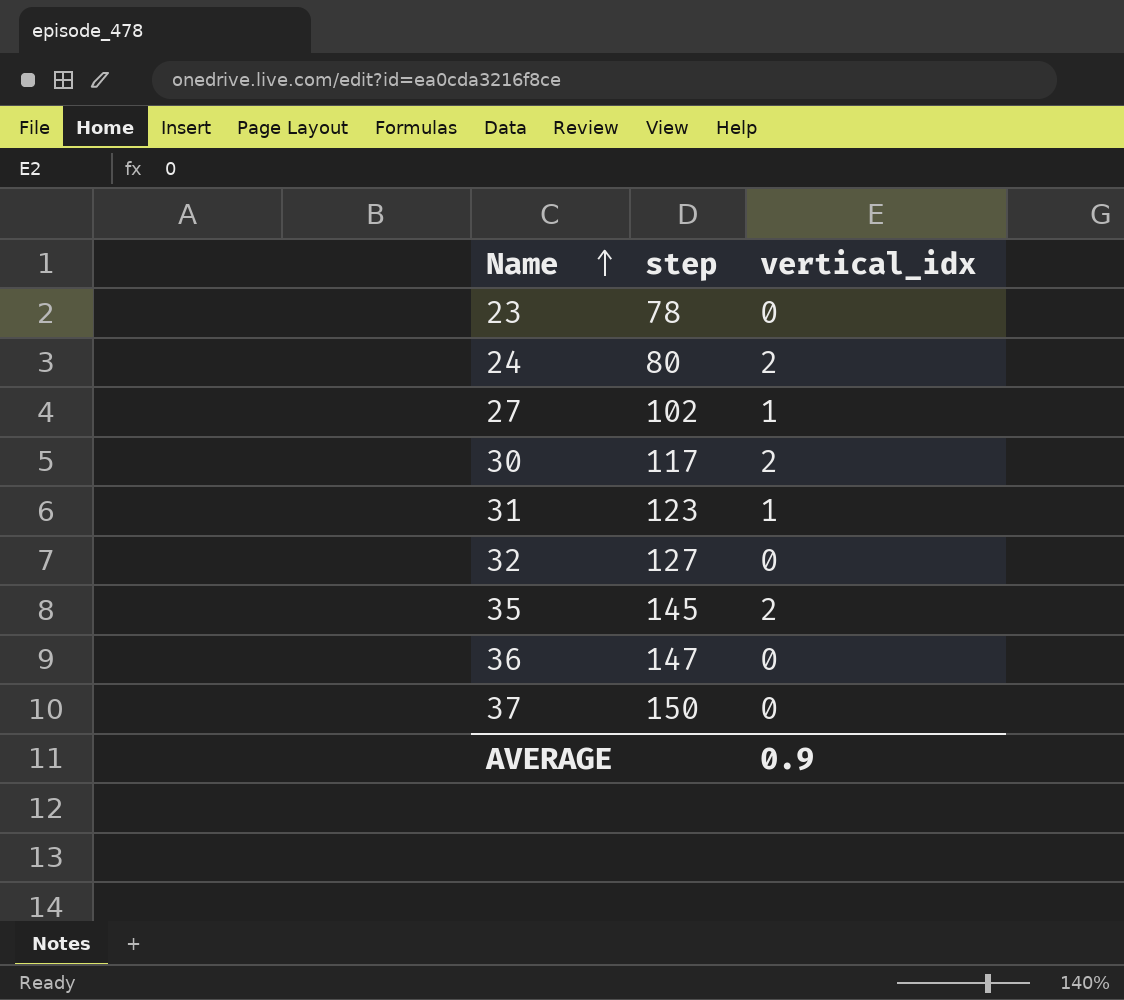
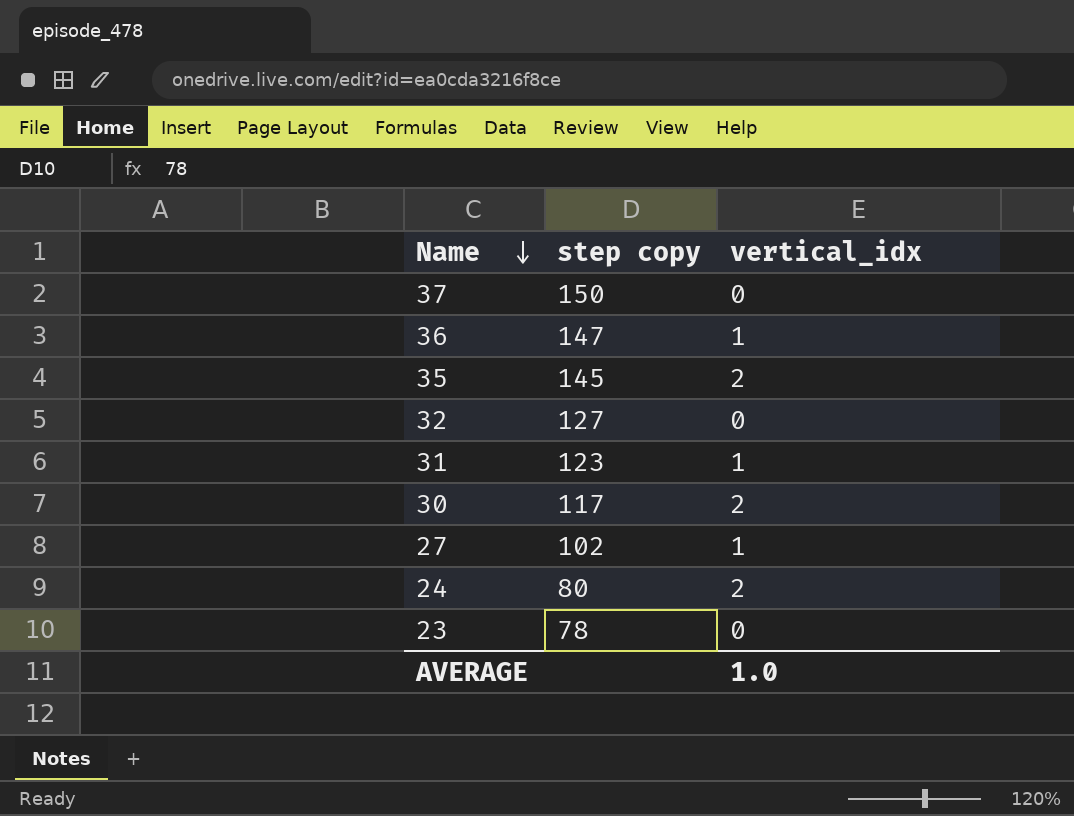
row order: Name ascending -> Name descending
column name: step -> step copy
36 | vertical_idx: 0 -> 1
AVERAGE | vertical_idx: 0.9 -> 1.0

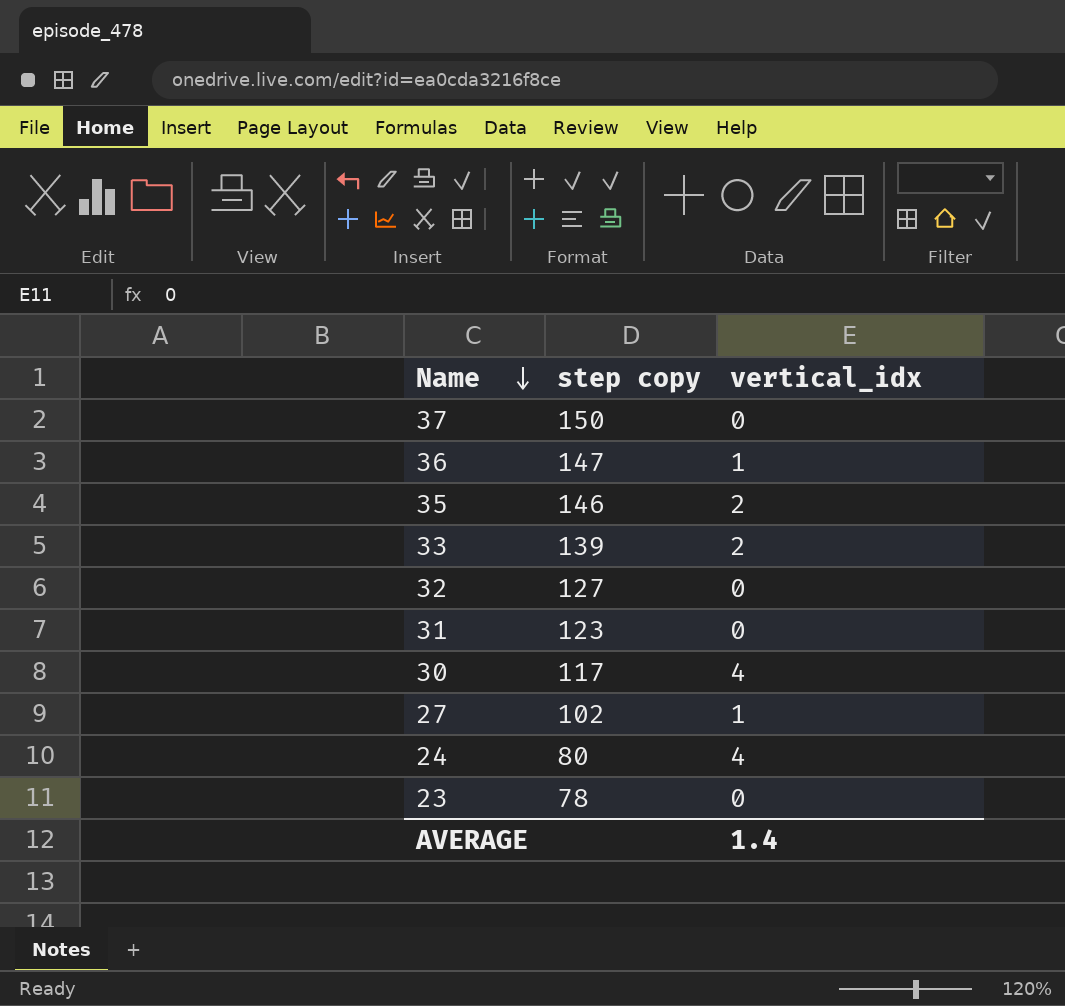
35 | step copy: 145 -> 146
row 33: none -> 139 | 2
31 | vertical_idx: 1 -> 0
30 | vertical_idx: 2 -> 4
24 | vertical_idx: 2 -> 4
AVERAGE | vertical_idx: 1.0 -> 1.4

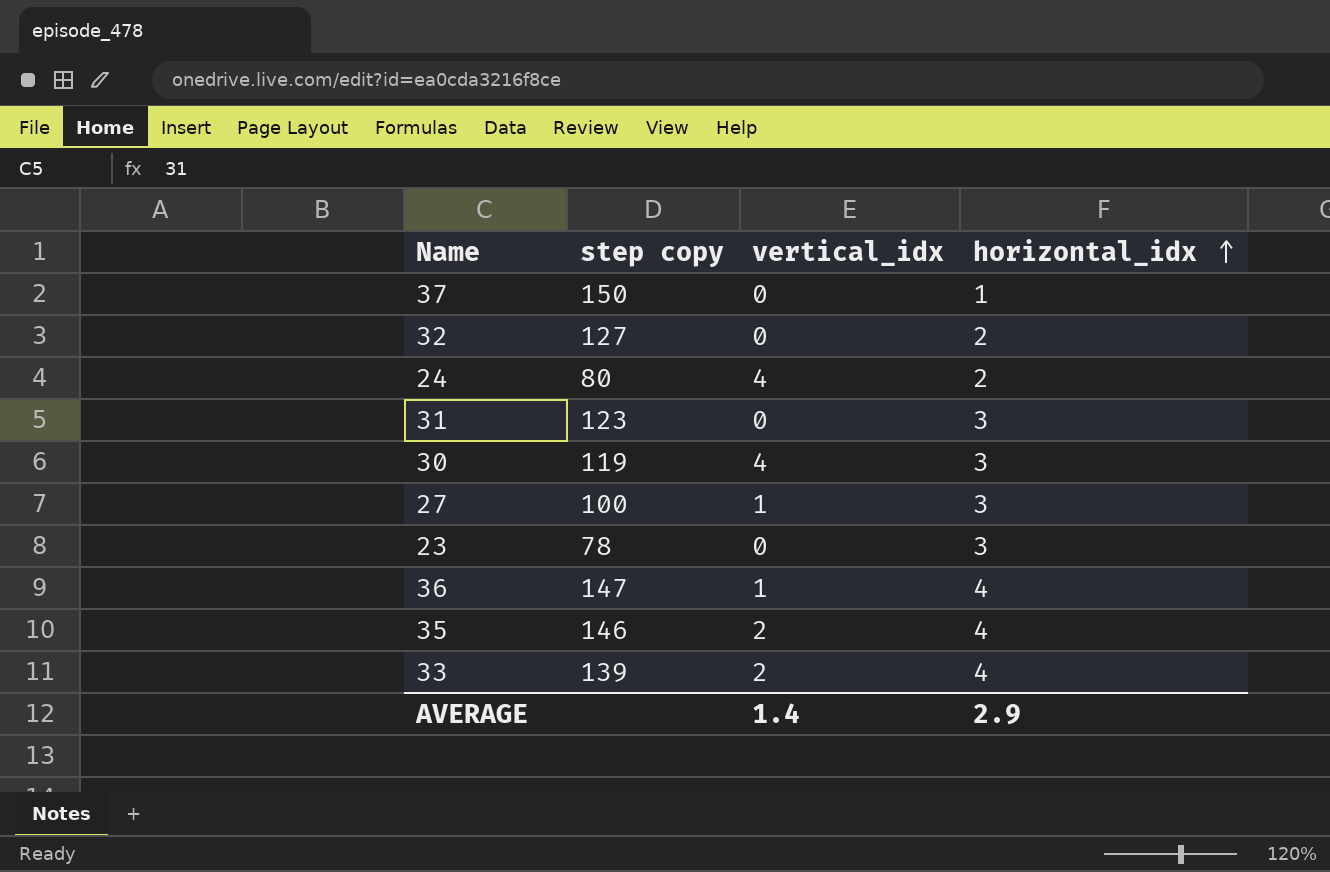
row order: Name descending -> horizontal_idx ascending
column horizontal_idx | position: none -> 4
30 | step copy: 117 -> 119
27 | step copy: 102 -> 100

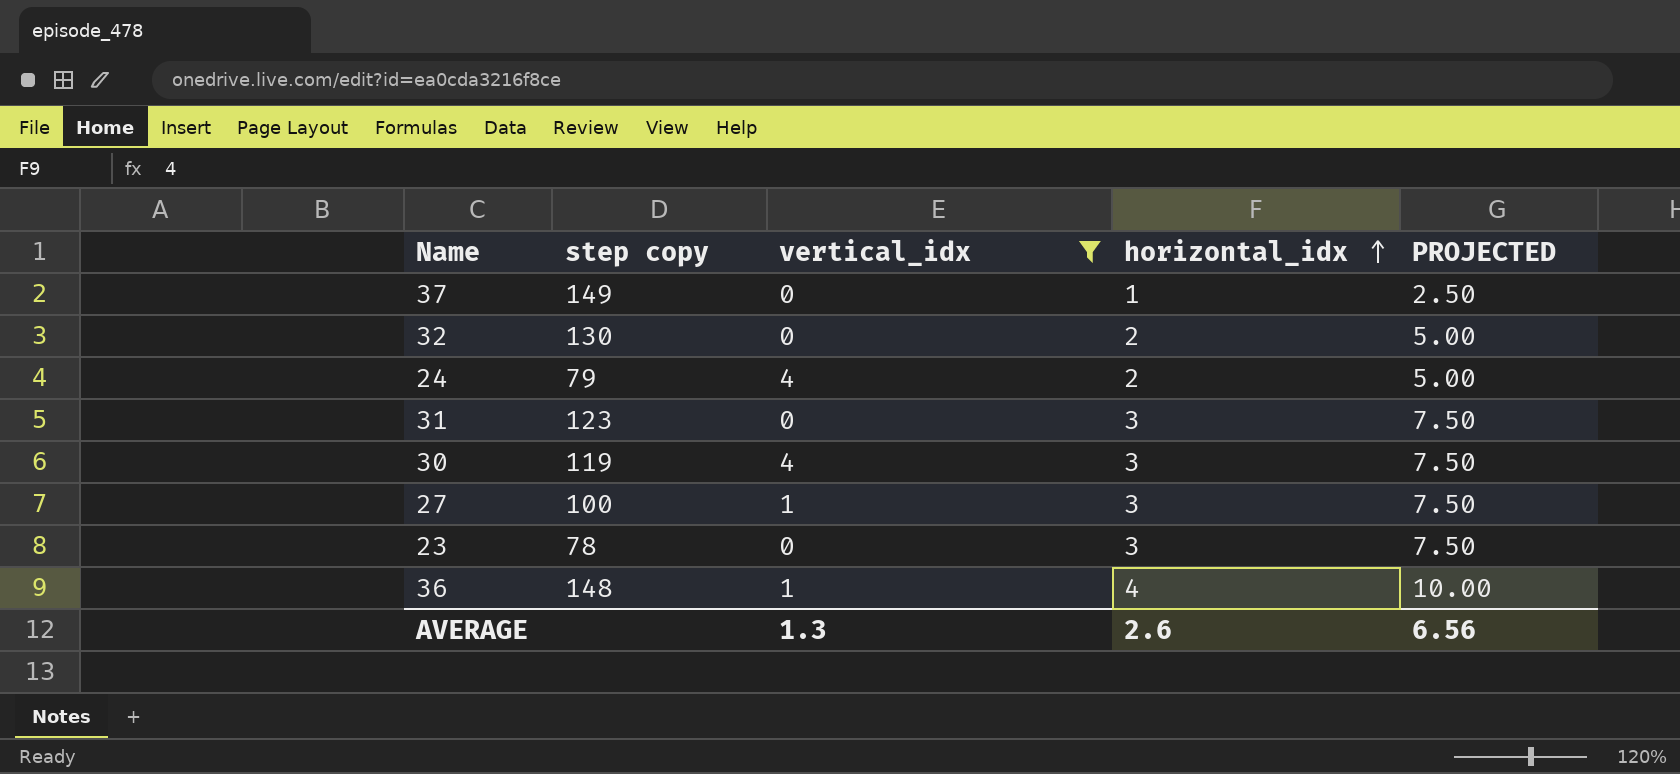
filter: none -> vertical_idx != 2
column PROJECTED | formula: none -> [horizontal_idx] * 2.5
37 | step copy: 150 -> 149
32 | step copy: 127 -> 130
24 | step copy: 80 -> 79
36 | step copy: 147 -> 148
AVERAGE | vertical_idx: 1.4 -> 1.3
AVERAGE | horizontal_idx: 2.9 -> 2.6

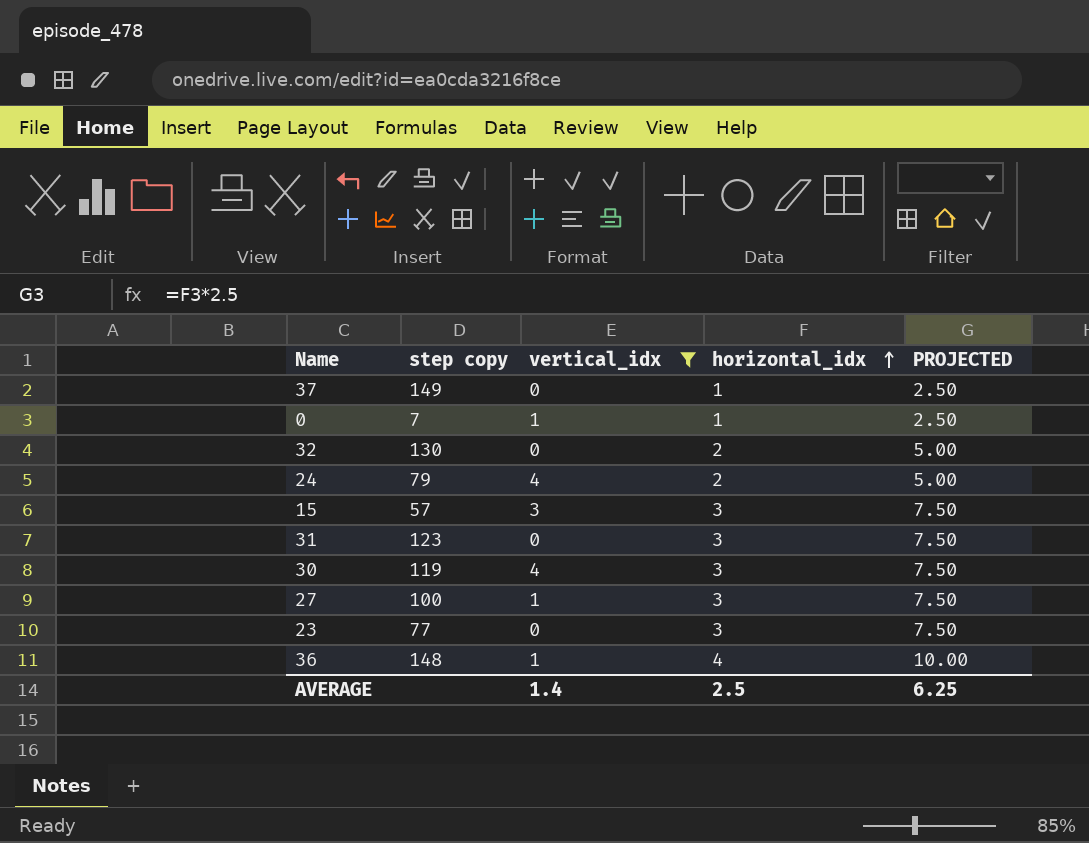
row 0: none -> 7 | 1 | 1 | 2.50
row 15: none -> 57 | 3 | 3 | 7.50
23 | step copy: 78 -> 77
AVERAGE | vertical_idx: 1.3 -> 1.4
AVERAGE | horizontal_idx: 2.6 -> 2.5
AVERAGE | PROJECTED: 6.56 -> 6.25

